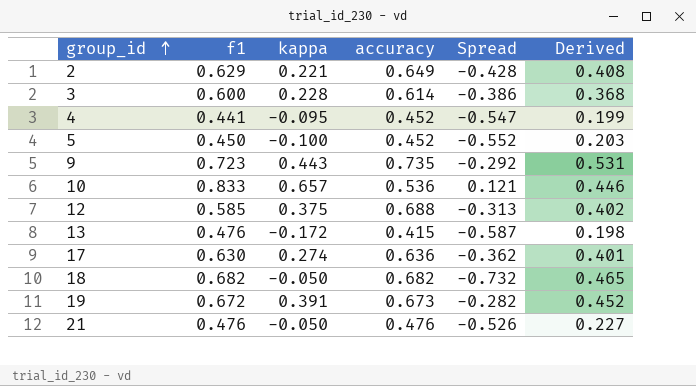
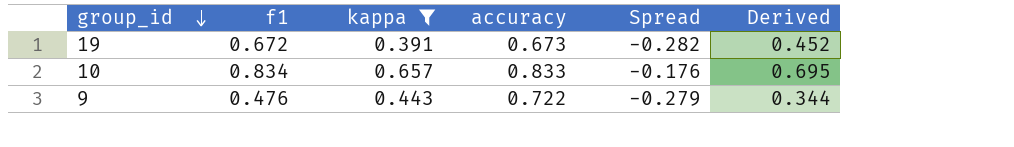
filter: none -> kappa >= 0.391
row order: group_id ascending -> group_id descending
10 | f1: 0.833 -> 0.834
10 | accuracy: 0.536 -> 0.833
10 | Spread: 0.121 -> -0.176
10 | Derived: 0.446 -> 0.695
9 | f1: 0.723 -> 0.476
9 | accuracy: 0.735 -> 0.722
9 | Spread: -0.292 -> -0.279
9 | Derived: 0.531 -> 0.344

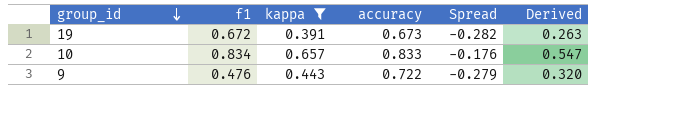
column Derived | formula: [f1] * [accuracy] -> [kappa] * [accuracy]

